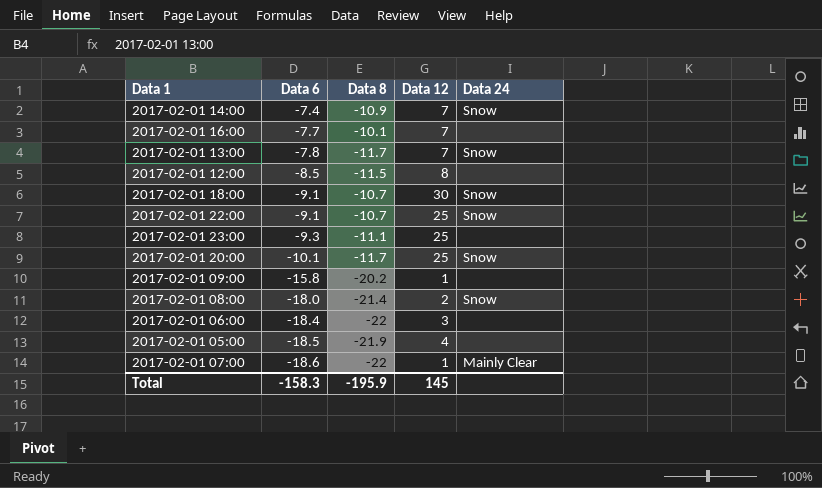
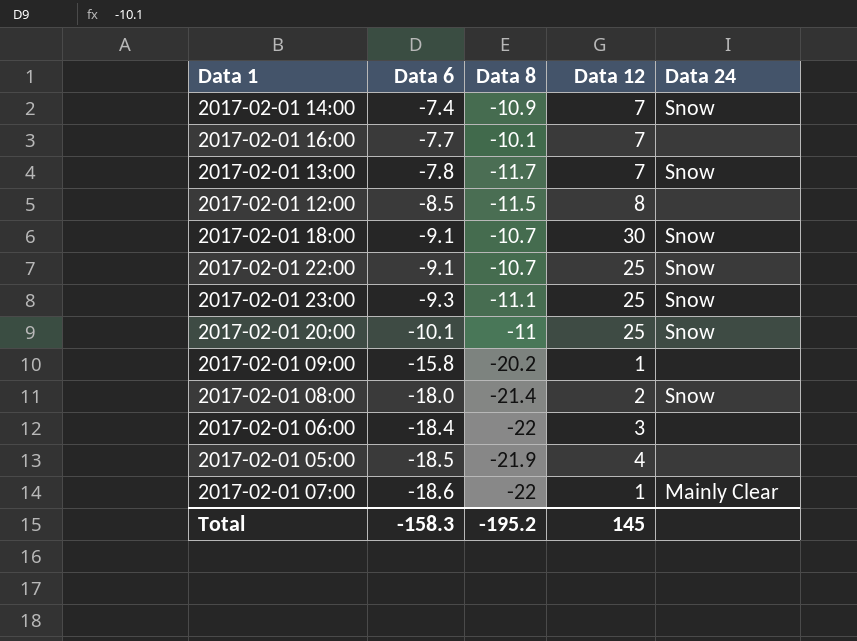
2017-02-01 23:00 | Data 24: none -> Snow
2017-02-01 20:00 | Data 8: -11.7 -> -11
Total | Data 8: -195.9 -> -195.2

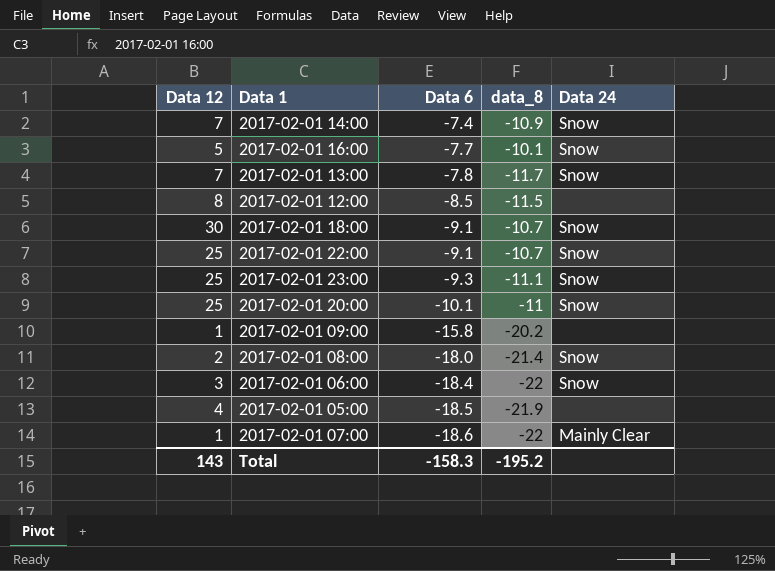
column Data 12 | position: 4 -> 1
column name: Data 8 -> data_8
2017-02-01 16:00 | Data 12: 7 -> 5
2017-02-01 16:00 | Data 24: none -> Snow
2017-02-01 06:00 | Data 24: none -> Snow
Total | Data 12: 145 -> 143

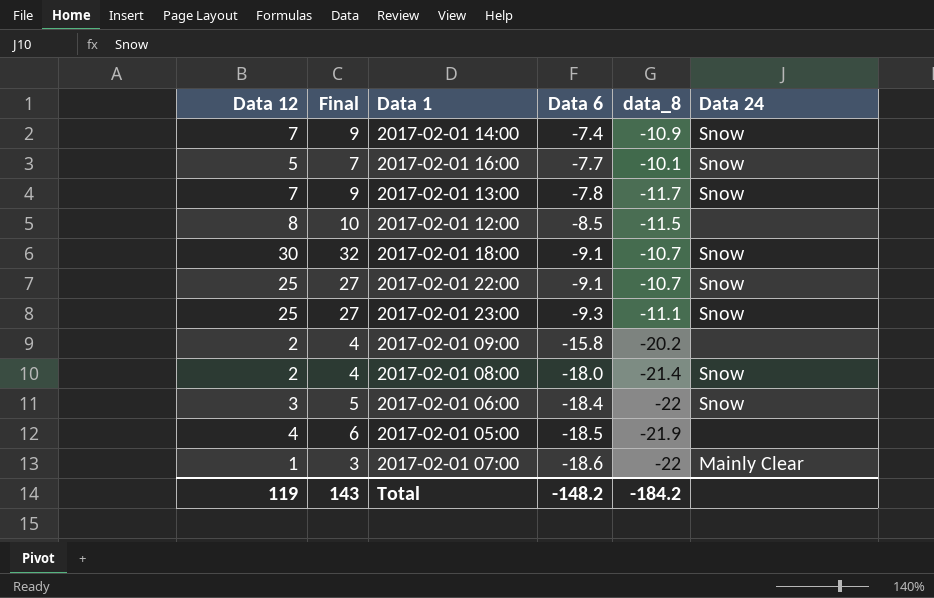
column Final | formula: none -> [Data 12] + 2
row 2017-02-01 20:00: 25 | -10.1 | -11 | Snow -> none
2017-02-01 09:00 | Data 12: 1 -> 2
Total | Data 12: 143 -> 119
Total | Data 6: -158.3 -> -148.2
Total | data_8: -195.2 -> -184.2

